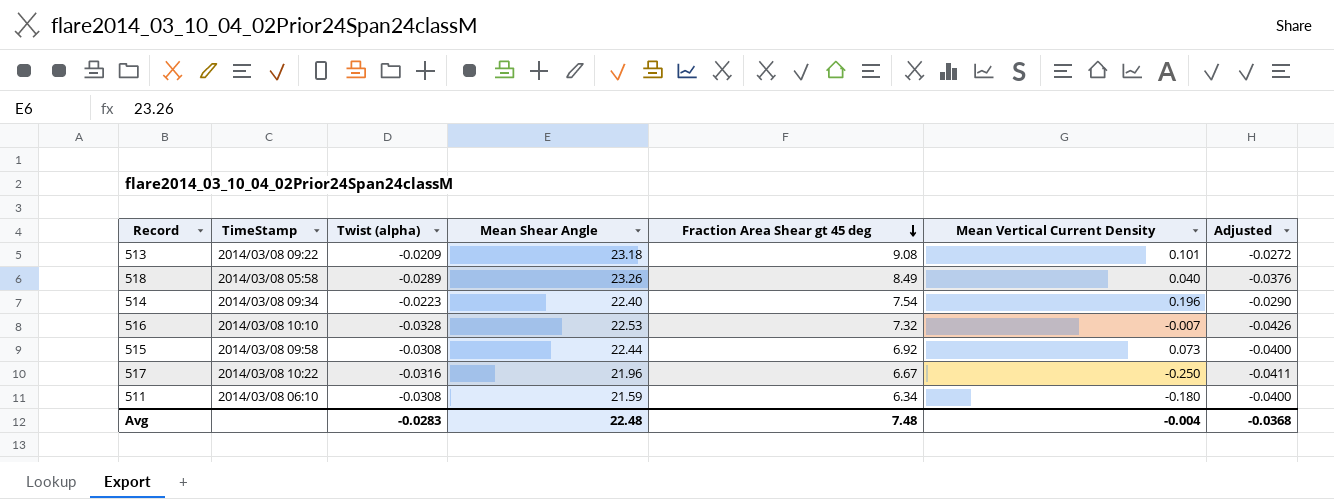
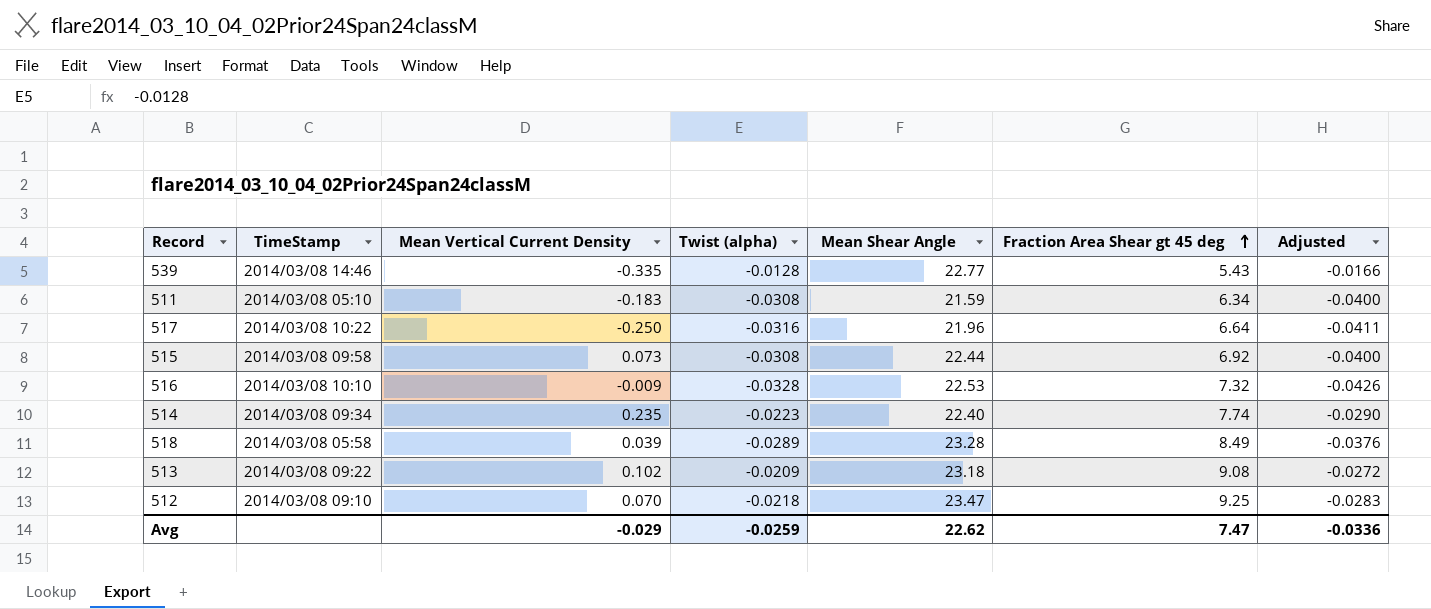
row order: Fraction Area Shear gt 45 deg descending -> Fraction Area Shear gt 45 deg ascending
column Mean Vertical Current Density | position: 6 -> 3
row 539: none -> 2014/03/08 14:46 | -0.335 | -0.0128 | 22.77 | 5.43 | -0.0166
511 | TimeStamp: 2014/03/08 06:10 -> 2014/03/08 05:10
511 | Mean Vertical Current Density: -0.180 -> -0.183
517 | Fraction Area Shear gt 45 deg: 6.67 -> 6.64
516 | Mean Vertical Current Density: -0.007 -> -0.009
514 | Mean Vertical Current Density: 0.196 -> 0.235
514 | Fraction Area Shear gt 45 deg: 7.54 -> 7.74
518 | Mean Vertical Current Density: 0.040 -> 0.039
518 | Mean Shear Angle: 23.26 -> 23.28
513 | Mean Vertical Current Density: 0.101 -> 0.102
row 512: none -> 2014/03/08 09:10 | 0.070 | -0.0218 | 23.47 | 9.25 | -0.0283
Avg | Mean Vertical Current Density: -0.004 -> -0.029
Avg | Twist (alpha): -0.0283 -> -0.0259
Avg | Mean Shear Angle: 22.48 -> 22.62
Avg | Fraction Area Shear gt 45 deg: 7.48 -> 7.47
Avg | Adjusted: -0.0368 -> -0.0336

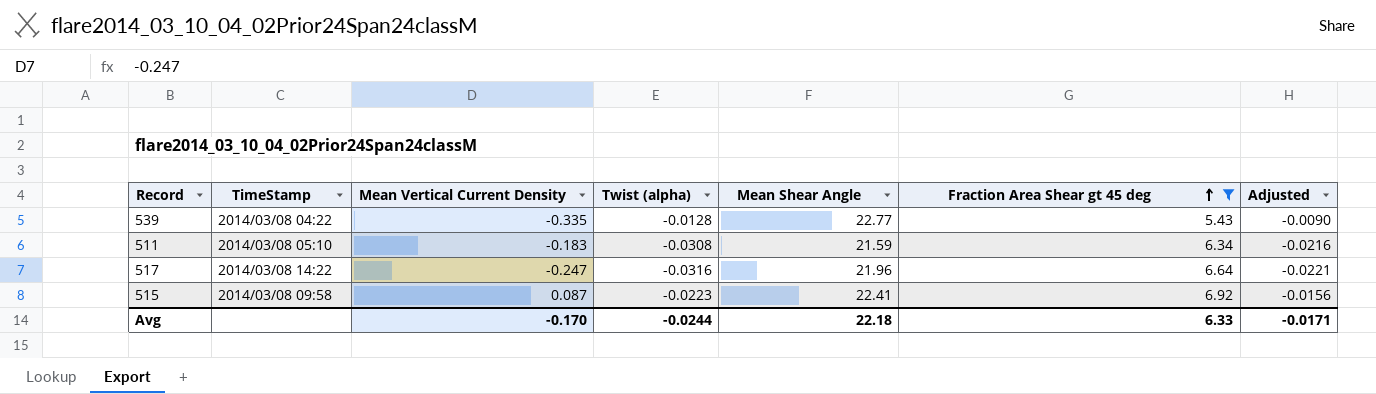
filter: none -> Fraction Area Shear gt 45 deg <= 6.92
column Adjusted | formula: [Twist (alpha)] * 1.3 -> [Twist (alpha)] * 0.7
539 | TimeStamp: 2014/03/08 14:46 -> 2014/03/08 04:22
517 | TimeStamp: 2014/03/08 10:22 -> 2014/03/08 14:22
517 | Mean Vertical Current Density: -0.250 -> -0.247
515 | Mean Vertical Current Density: 0.073 -> 0.087
515 | Twist (alpha): -0.0308 -> -0.0223
515 | Mean Shear Angle: 22.44 -> 22.41
Avg | Mean Vertical Current Density: -0.029 -> -0.170
Avg | Twist (alpha): -0.0259 -> -0.0244
Avg | Mean Shear Angle: 22.62 -> 22.18
Avg | Fraction Area Shear gt 45 deg: 7.47 -> 6.33
Avg | Adjusted: -0.0336 -> -0.0171

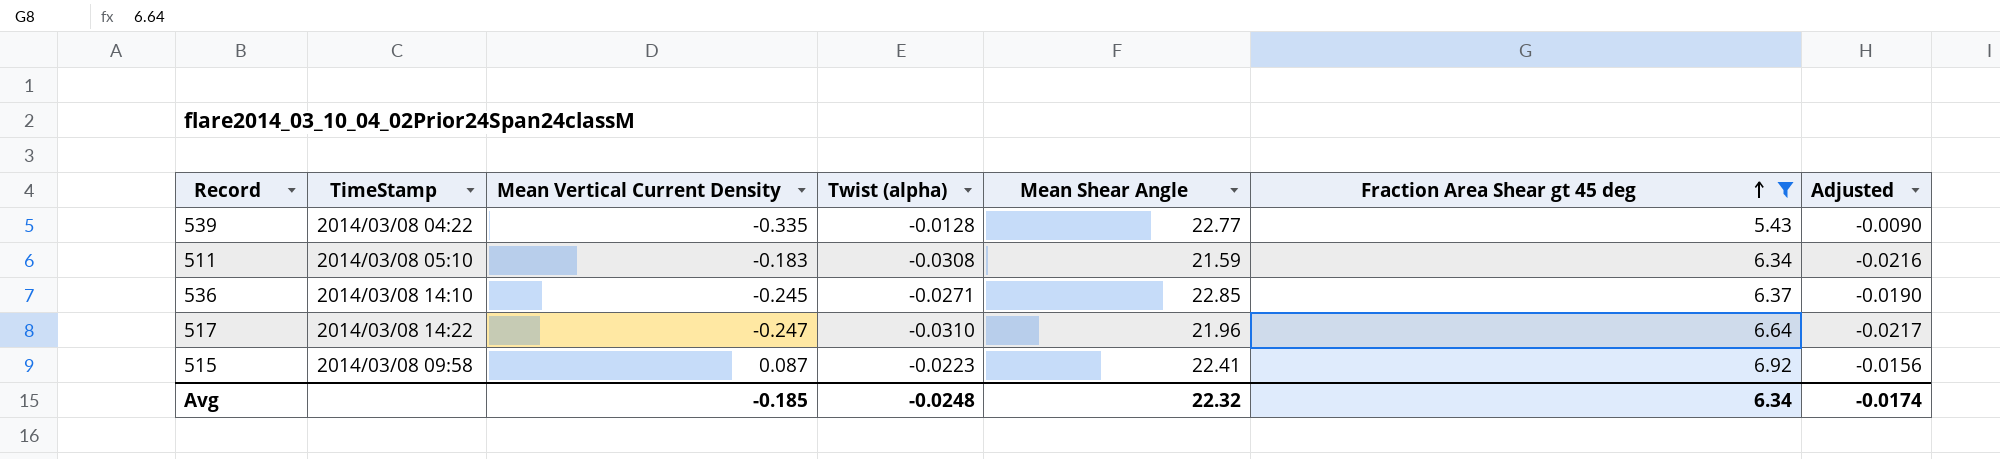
row 536: none -> 2014/03/08 14:10 | -0.245 | -0.0271 | 22.85 | 6.37 | -0.0190
517 | Twist (alpha): -0.0316 -> -0.0310
517 | Adjusted: -0.0221 -> -0.0217
Avg | Mean Vertical Current Density: -0.170 -> -0.185
Avg | Twist (alpha): -0.0244 -> -0.0248
Avg | Mean Shear Angle: 22.18 -> 22.32
Avg | Fraction Area Shear gt 45 deg: 6.33 -> 6.34
Avg | Adjusted: -0.0171 -> -0.0174

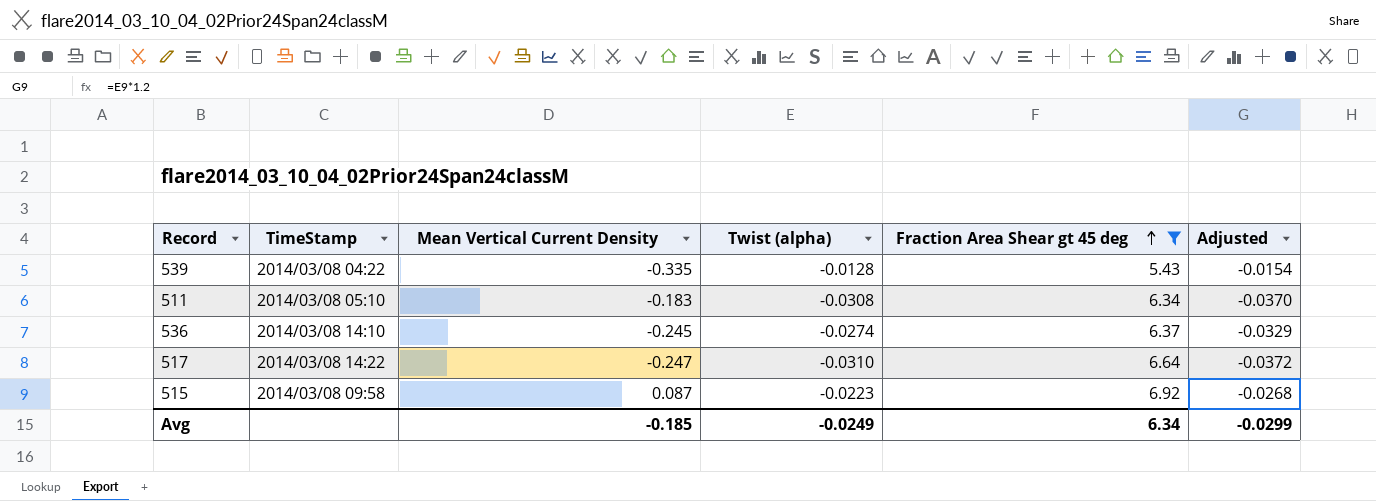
column Mean Shear Angle | position: 5 -> none
column Adjusted | formula: [Twist (alpha)] * 0.7 -> [Twist (alpha)] * 1.2
536 | Twist (alpha): -0.0271 -> -0.0274
Avg | Twist (alpha): -0.0248 -> -0.0249
Avg | Adjusted: -0.0174 -> -0.0299

